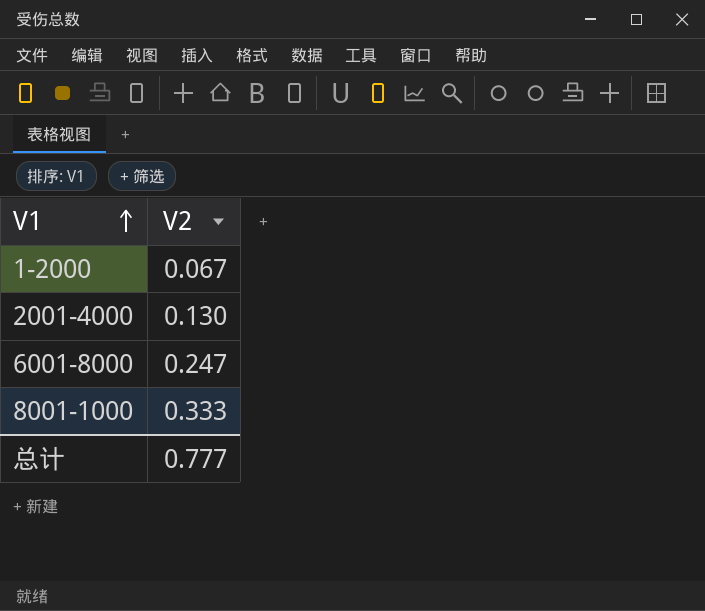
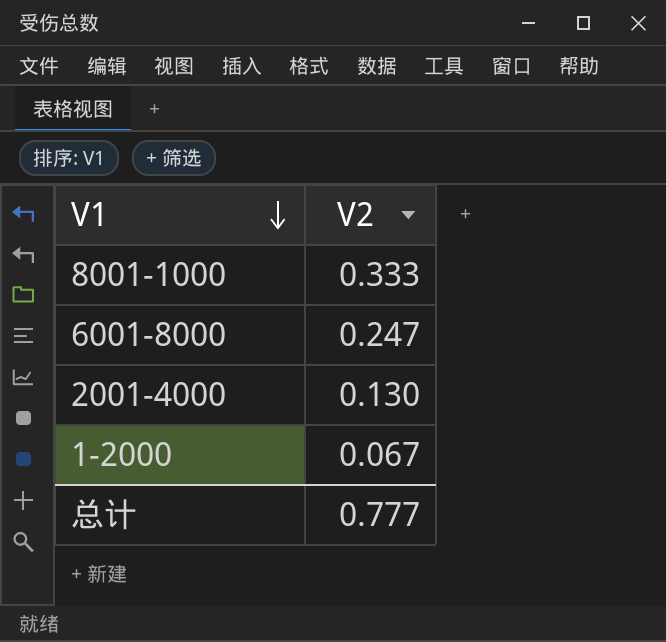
row order: V1 ascending -> V1 descending

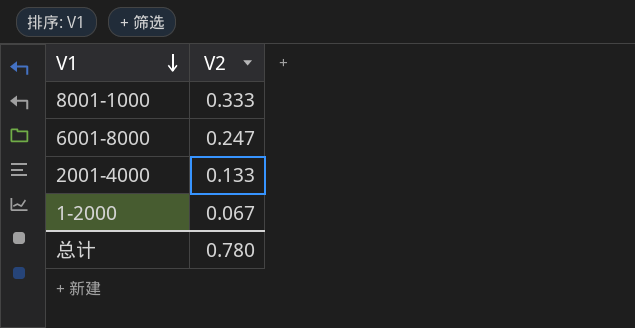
2001-4000 | V2: 0.130 -> 0.133
总计 | V2: 0.777 -> 0.780

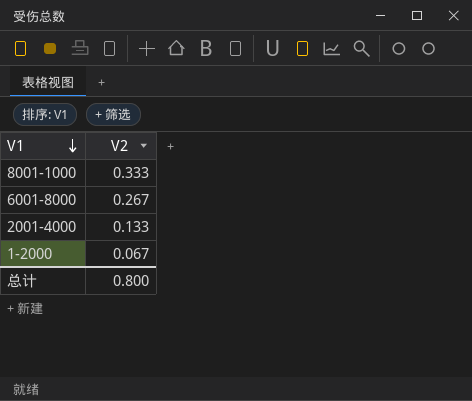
6001-8000 | V2: 0.247 -> 0.267
总计 | V2: 0.780 -> 0.800

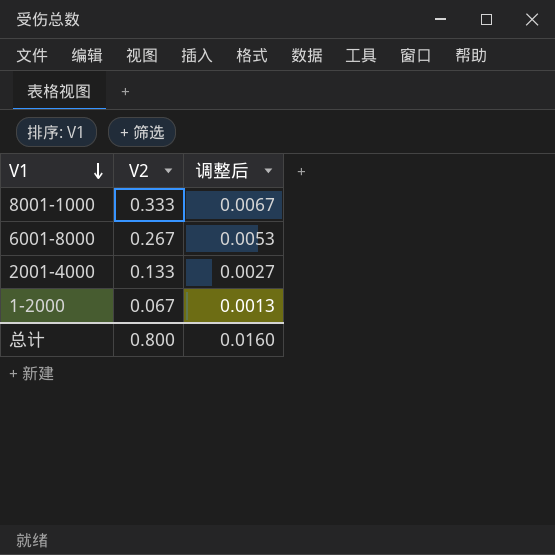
column 调整后 | formula: none -> [V2] * 0.02

